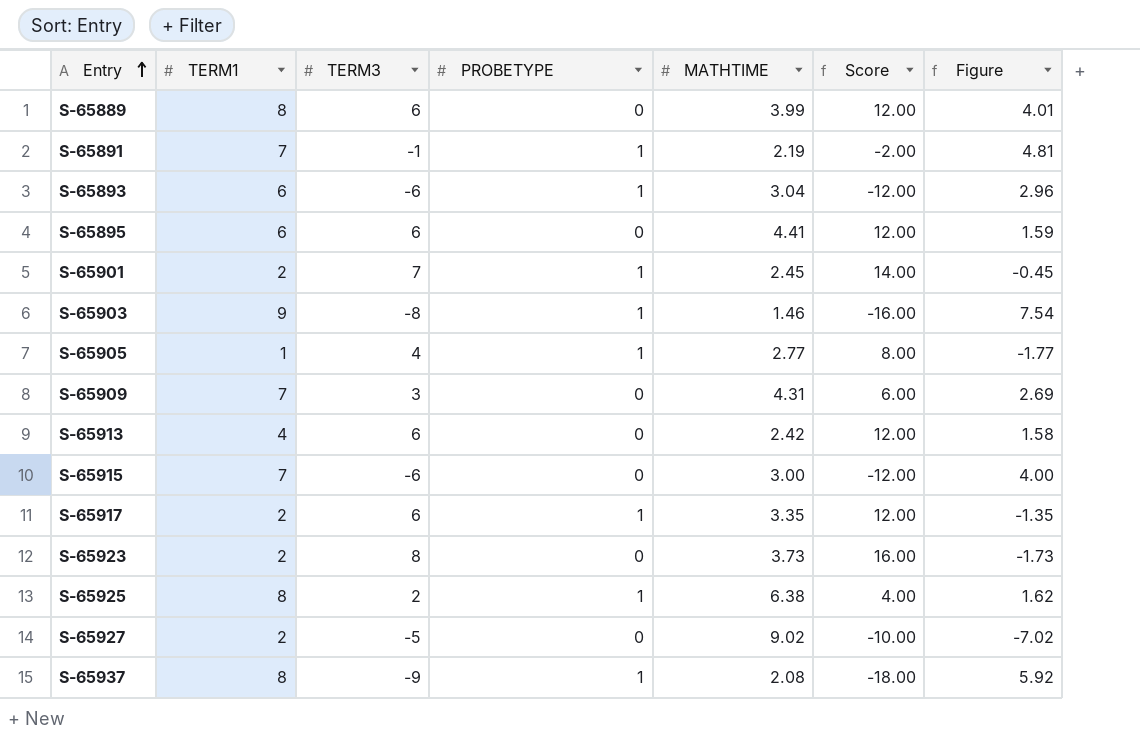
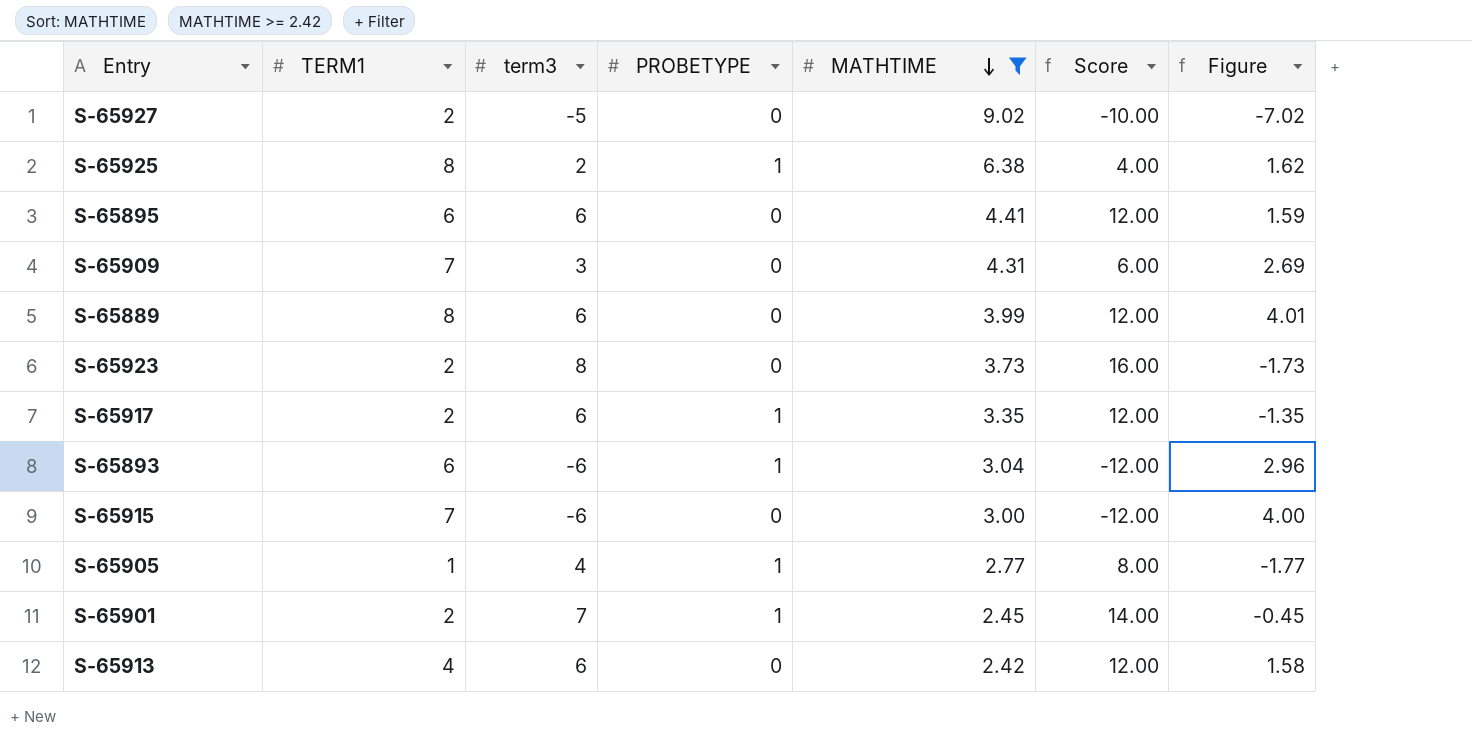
filter: none -> MATHTIME >= 2.42
row order: Entry ascending -> MATHTIME descending
column name: TERM3 -> term3

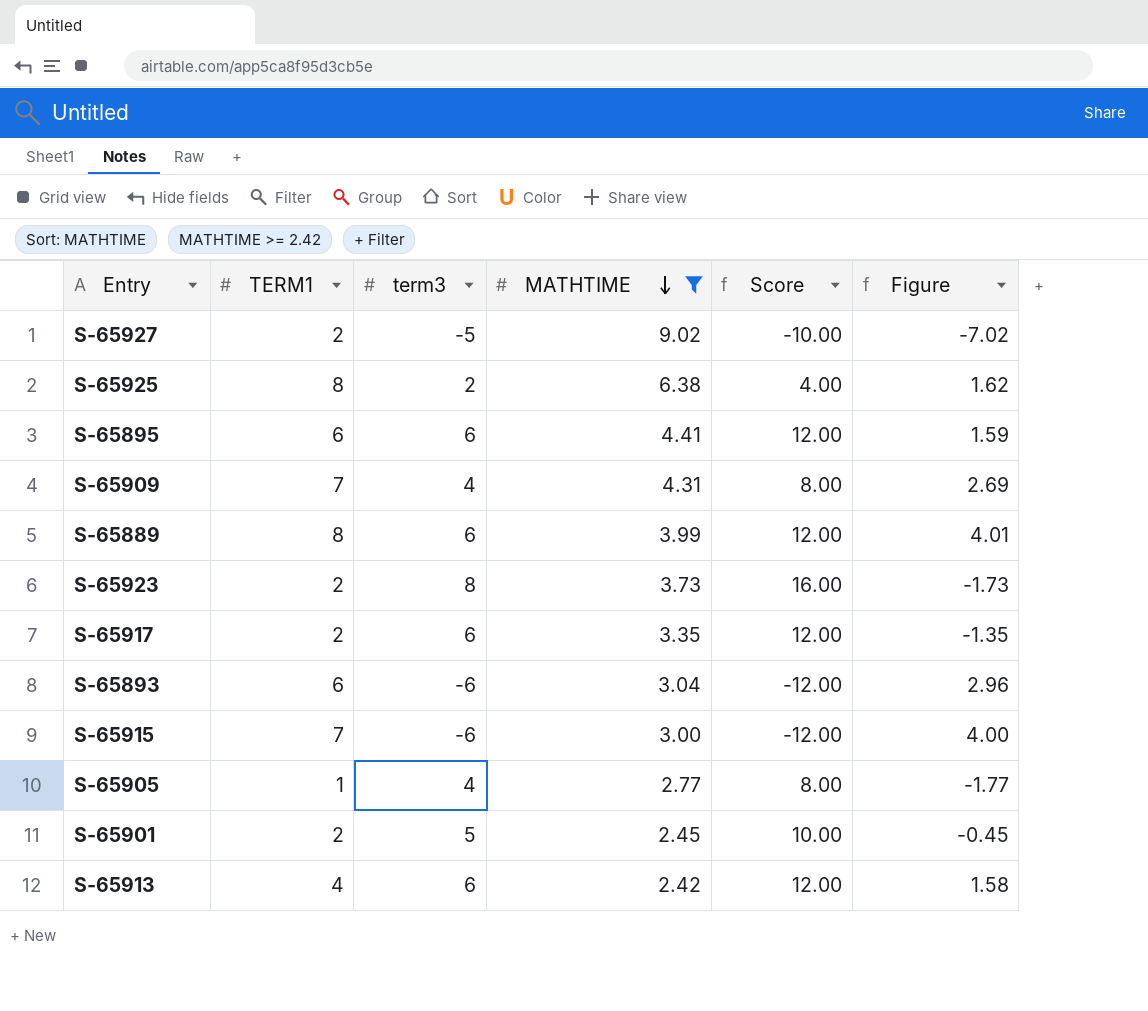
column PROBETYPE | position: 4 -> none
S-65909 | term3: 3 -> 4
S-65909 | Score: 6.00 -> 8.00
S-65901 | term3: 7 -> 5
S-65901 | Score: 14.00 -> 10.00

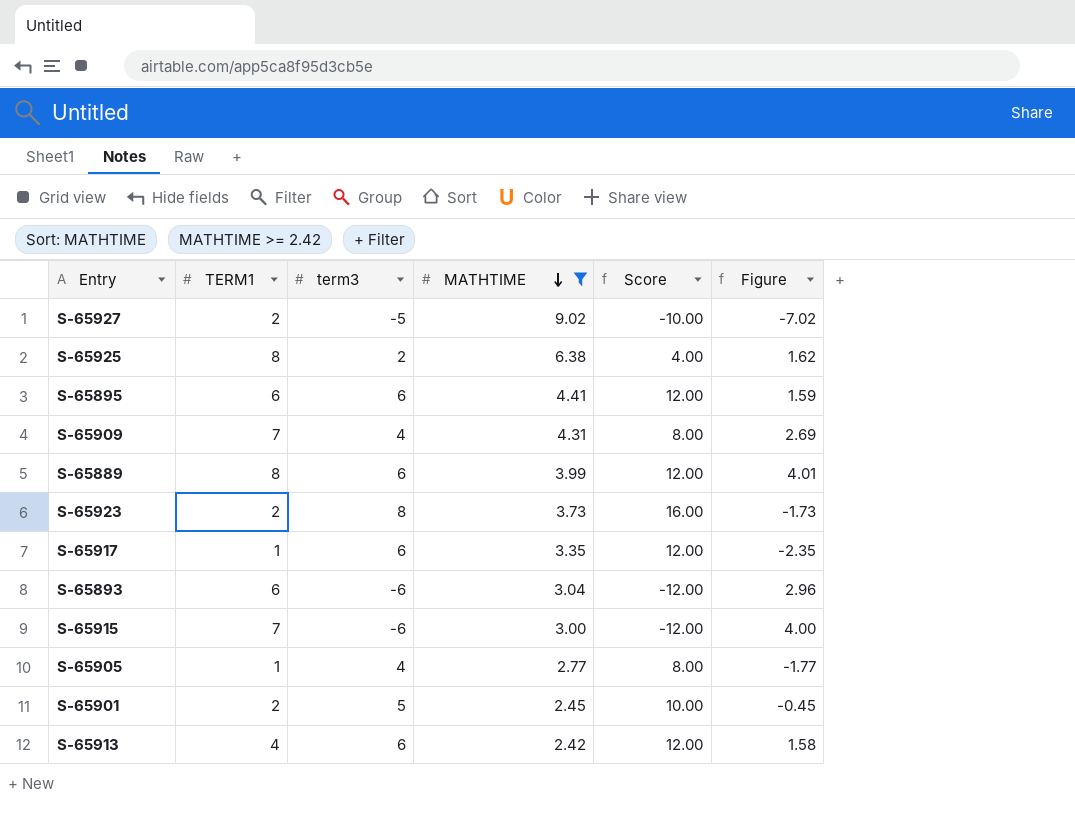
S-65917 | TERM1: 2 -> 1
S-65917 | Figure: -1.35 -> -2.35

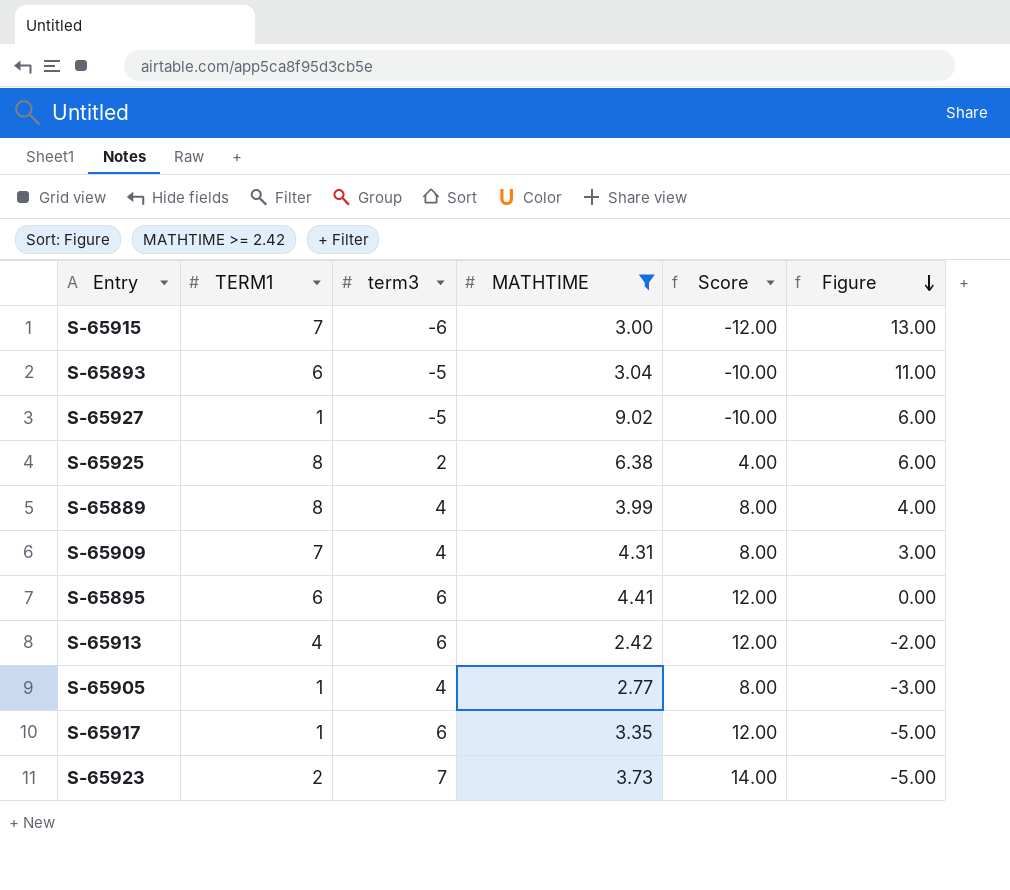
row order: MATHTIME descending -> Figure descending
column Figure | formula: [TERM1] - [MATHTIME] -> [TERM1] - [term3]
row S-65901: 2 | 5 | 2.45 | 10.00 | -0.45 -> none
S-65893 | term3: -6 -> -5
S-65893 | Score: -12.00 -> -10.00
S-65927 | TERM1: 2 -> 1
S-65889 | term3: 6 -> 4
S-65889 | Score: 12.00 -> 8.00
S-65923 | term3: 8 -> 7
S-65923 | Score: 16.00 -> 14.00

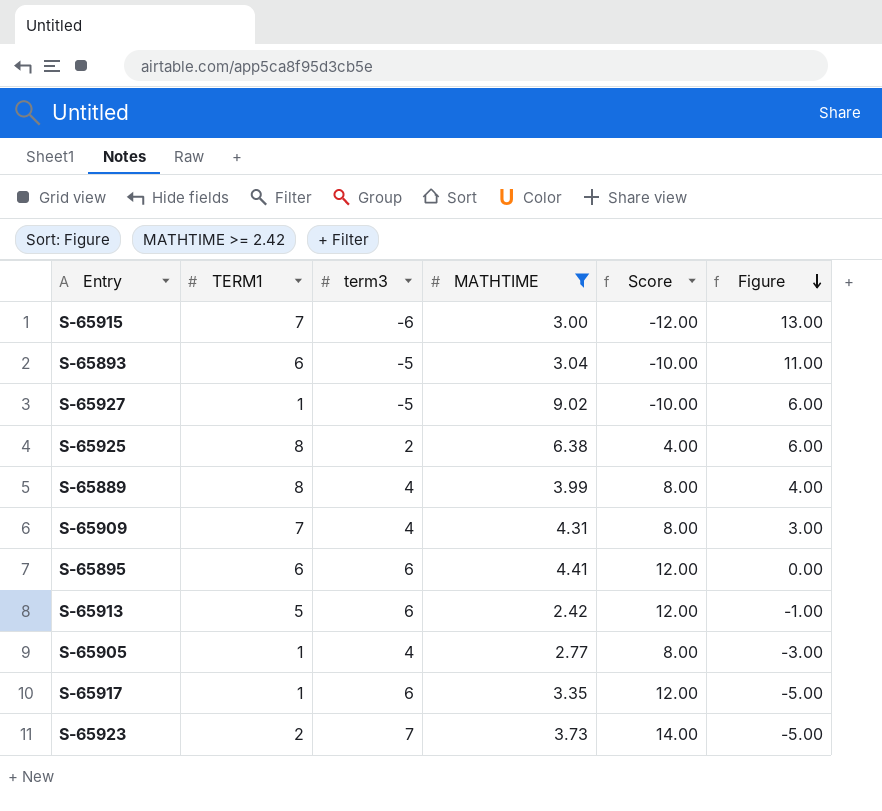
S-65913 | TERM1: 4 -> 5
S-65913 | Figure: -2.00 -> -1.00

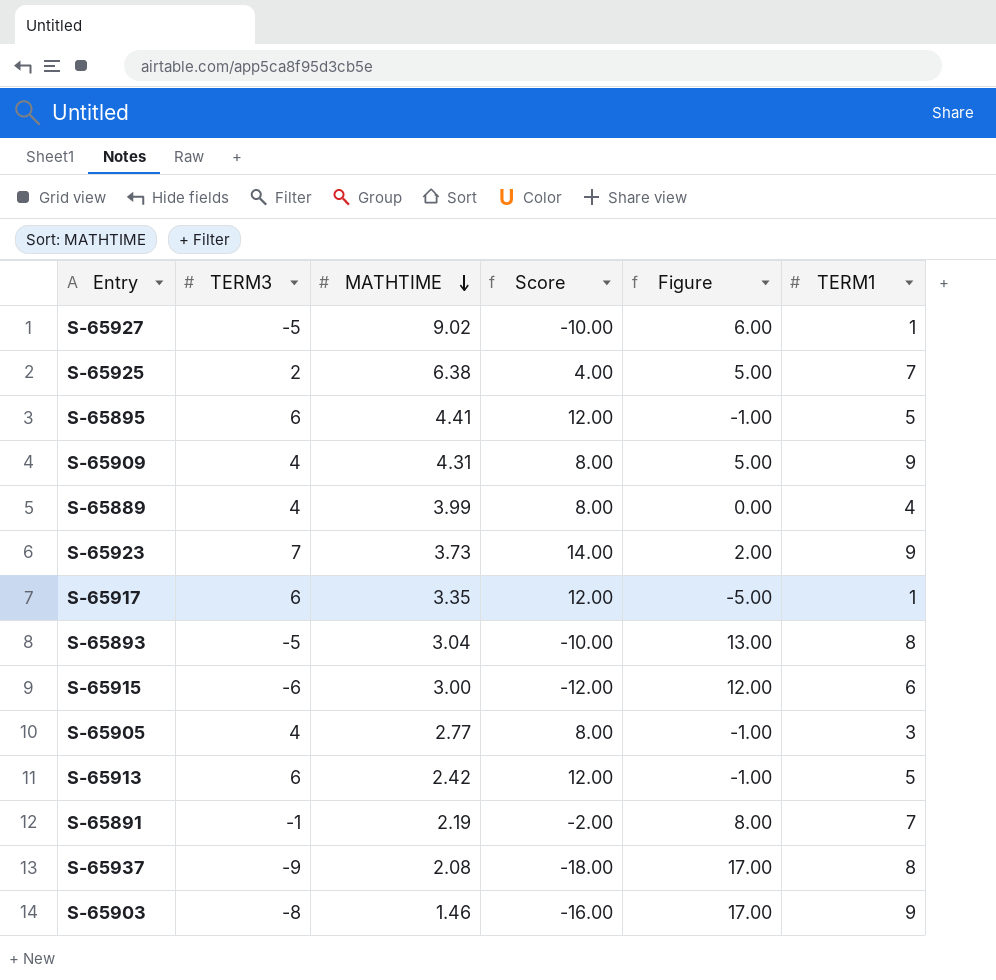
filter: MATHTIME >= 2.42 -> none
row order: Figure descending -> MATHTIME descending
column name: term3 -> TERM3
column TERM1 | position: 2 -> 6
S-65925 | Figure: 6.00 -> 5.00
S-65925 | TERM1: 8 -> 7
S-65895 | Figure: 0.00 -> -1.00
S-65895 | TERM1: 6 -> 5
S-65909 | Figure: 3.00 -> 5.00
S-65909 | TERM1: 7 -> 9
S-65889 | Figure: 4.00 -> 0.00
S-65889 | TERM1: 8 -> 4
S-65923 | Figure: -5.00 -> 2.00
S-65923 | TERM1: 2 -> 9
S-65893 | Figure: 11.00 -> 13.00
S-65893 | TERM1: 6 -> 8
S-65915 | Figure: 13.00 -> 12.00
S-65915 | TERM1: 7 -> 6
S-65905 | Figure: -3.00 -> -1.00
S-65905 | TERM1: 1 -> 3

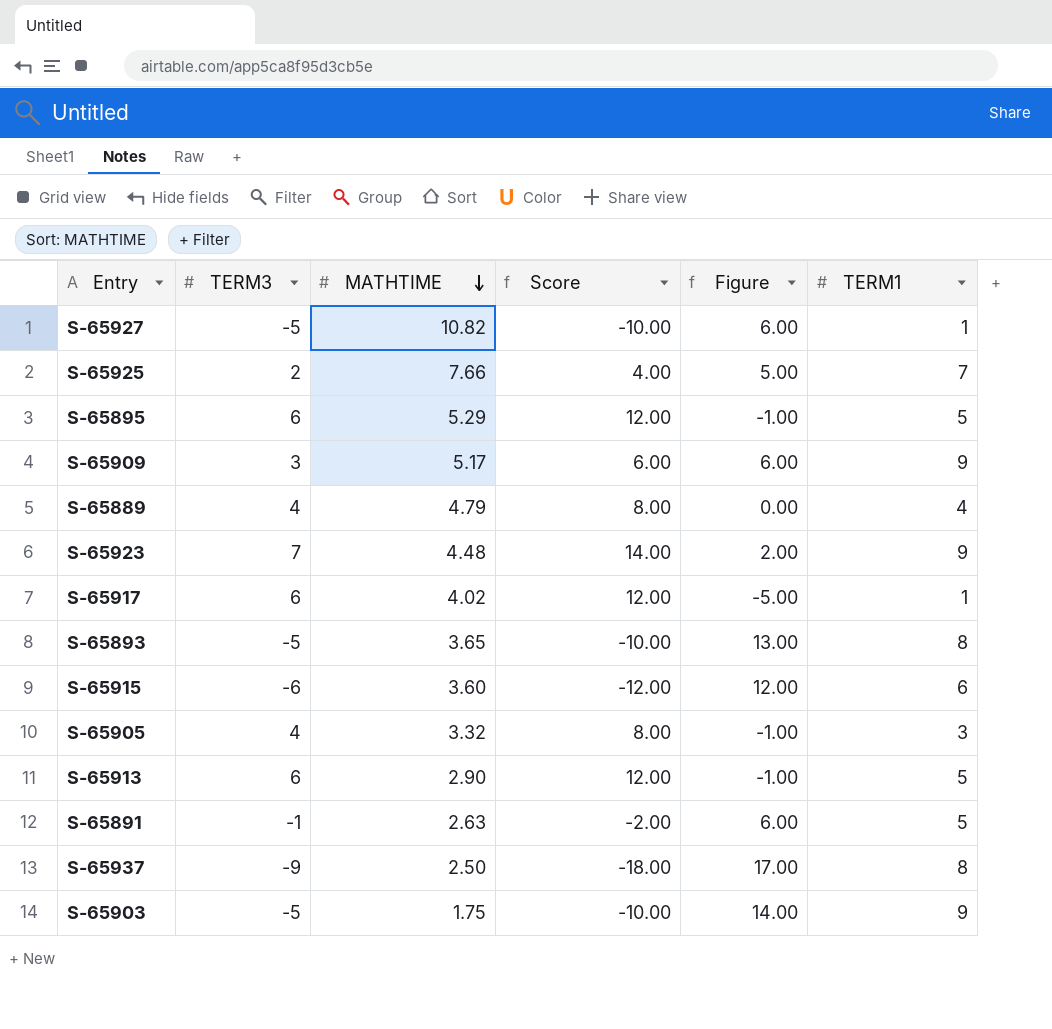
S-65927 | MATHTIME: 9.02 -> 10.82
S-65925 | MATHTIME: 6.38 -> 7.66
S-65895 | MATHTIME: 4.41 -> 5.29
S-65909 | TERM3: 4 -> 3
S-65909 | MATHTIME: 4.31 -> 5.17
S-65909 | Score: 8.00 -> 6.00
S-65909 | Figure: 5.00 -> 6.00
S-65889 | MATHTIME: 3.99 -> 4.79
S-65923 | MATHTIME: 3.73 -> 4.48
S-65917 | MATHTIME: 3.35 -> 4.02
S-65893 | MATHTIME: 3.04 -> 3.65
S-65915 | MATHTIME: 3.00 -> 3.60
S-65905 | MATHTIME: 2.77 -> 3.32
S-65913 | MATHTIME: 2.42 -> 2.90
S-65891 | MATHTIME: 2.19 -> 2.63
S-65891 | Figure: 8.00 -> 6.00
S-65891 | TERM1: 7 -> 5
S-65937 | MATHTIME: 2.08 -> 2.50
S-65903 | TERM3: -8 -> -5
S-65903 | MATHTIME: 1.46 -> 1.75
S-65903 | Score: -16.00 -> -10.00
S-65903 | Figure: 17.00 -> 14.00

